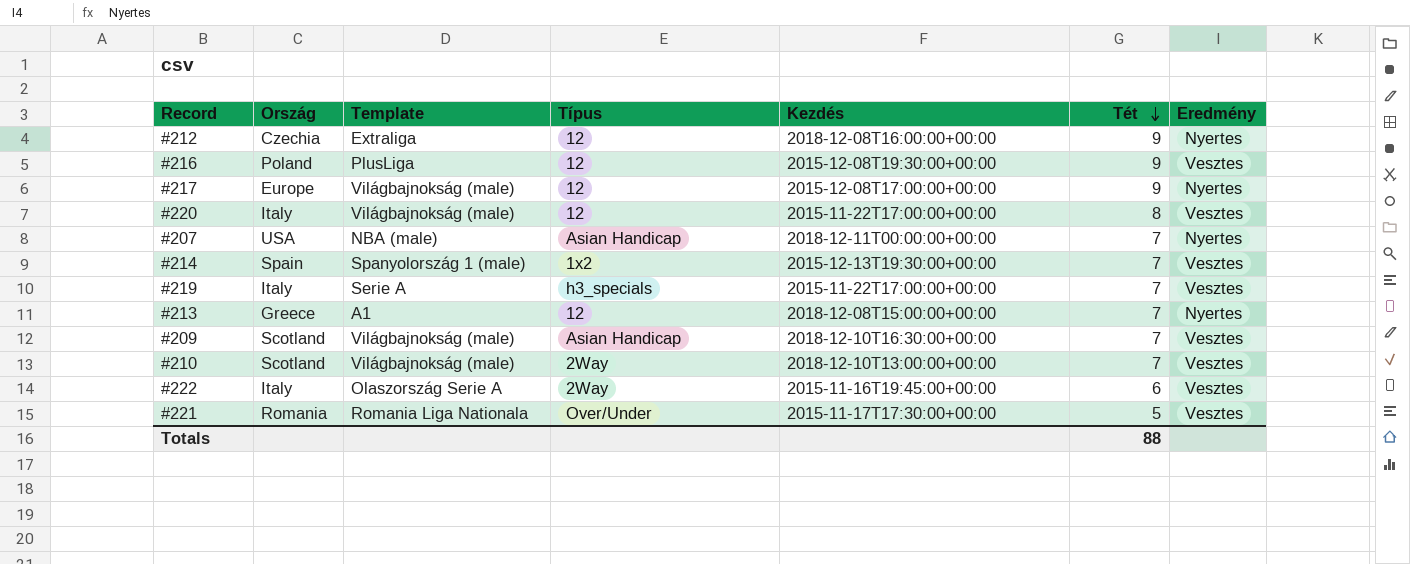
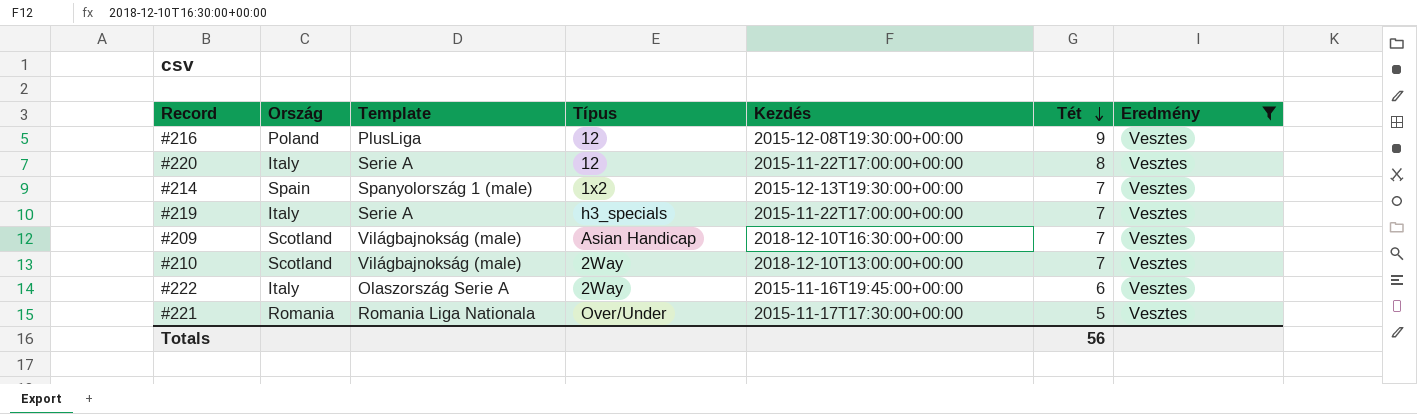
filter: none -> Eredmény = Vesztes
#220 | Template: Világbajnokság (male) -> Serie A
Totals | Tét: 88 -> 56

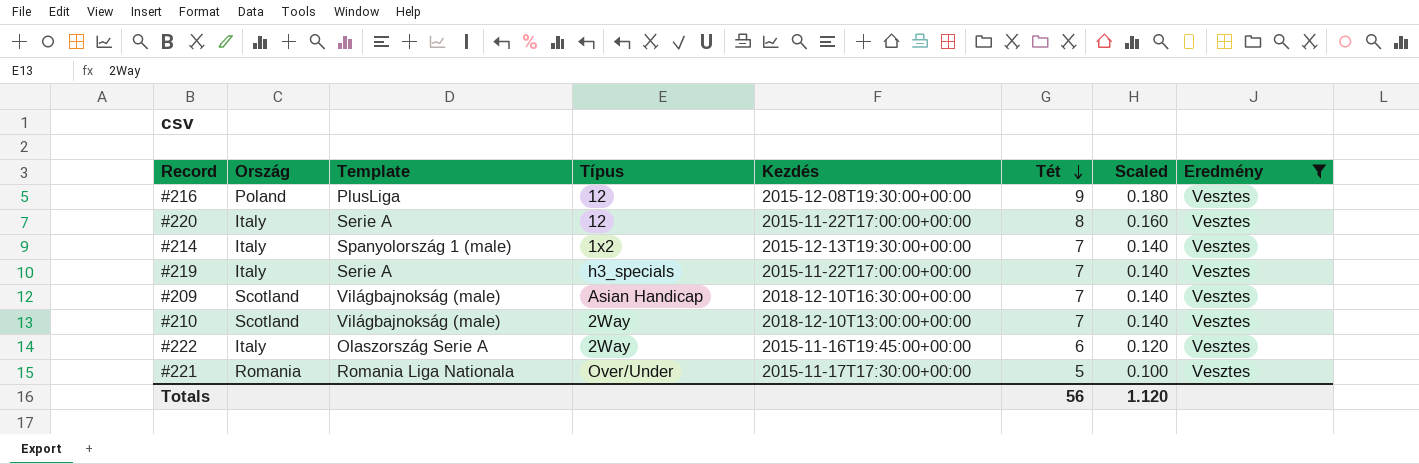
column Scaled | formula: none -> [Tét] * 0.02
#214 | Ország: Spain -> Italy

